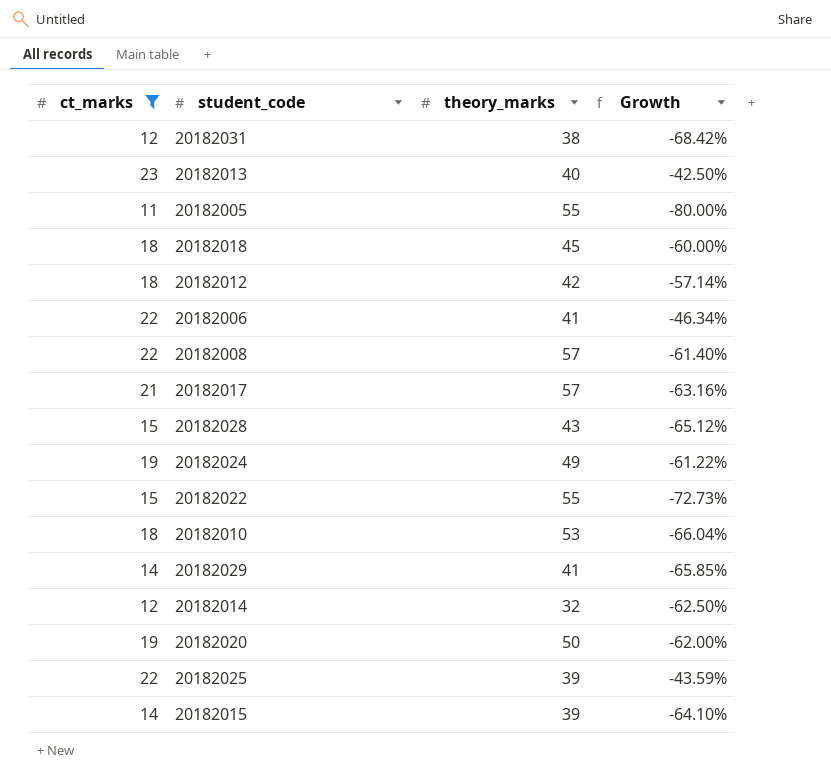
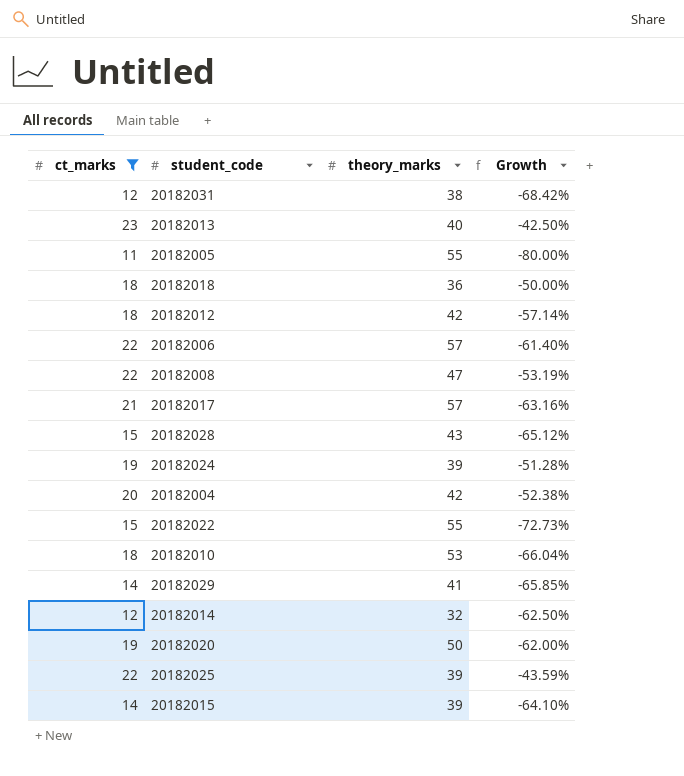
20182018 | theory_marks: 45 -> 36
20182018 | Growth: -60.00% -> -50.00%
20182006 | theory_marks: 41 -> 57
20182006 | Growth: -46.34% -> -61.40%
20182008 | theory_marks: 57 -> 47
20182008 | Growth: -61.40% -> -53.19%
20182024 | theory_marks: 49 -> 39
20182024 | Growth: -61.22% -> -51.28%
row 20182004: none -> 20 | 42 | -52.38%

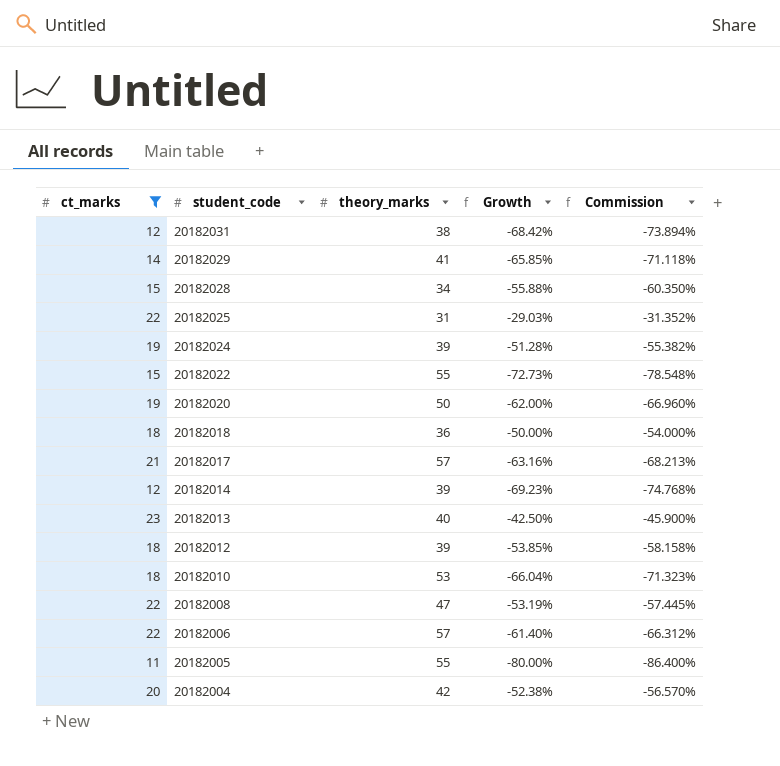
row order: none -> student_code descending
column Commission | formula: none -> [Growth] * 1.08
row 20182015: 14 | 39 | -64.10% -> none
20182028 | theory_marks: 43 -> 34
20182028 | Growth: -65.12% -> -55.88%
20182025 | theory_marks: 39 -> 31
20182025 | Growth: -43.59% -> -29.03%
20182014 | theory_marks: 32 -> 39
20182014 | Growth: -62.50% -> -69.23%
20182012 | theory_marks: 42 -> 39
20182012 | Growth: -57.14% -> -53.85%

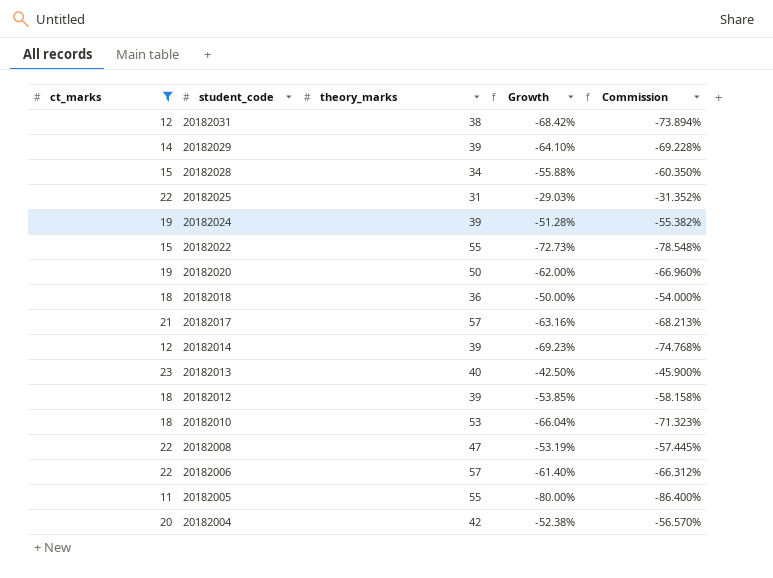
20182029 | theory_marks: 41 -> 39
20182029 | Growth: -65.85% -> -64.10%
20182029 | Commission: -71.118% -> -69.228%

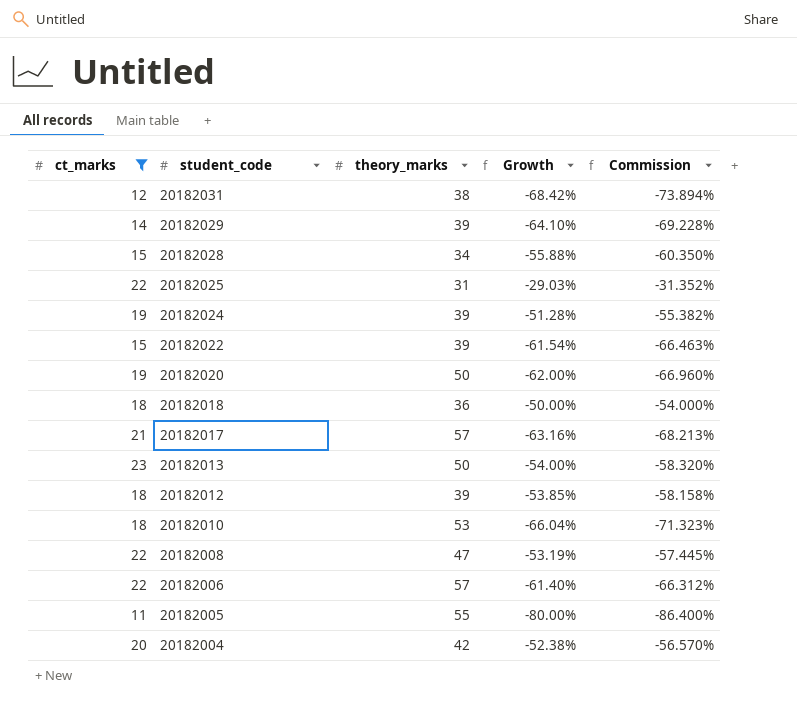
row 20182014: 12 | 39 | -69.23% | -74.768% -> none
20182022 | theory_marks: 55 -> 39
20182022 | Growth: -72.73% -> -61.54%
20182022 | Commission: -78.548% -> -66.463%
20182013 | theory_marks: 40 -> 50
20182013 | Growth: -42.50% -> -54.00%
20182013 | Commission: -45.900% -> -58.320%

